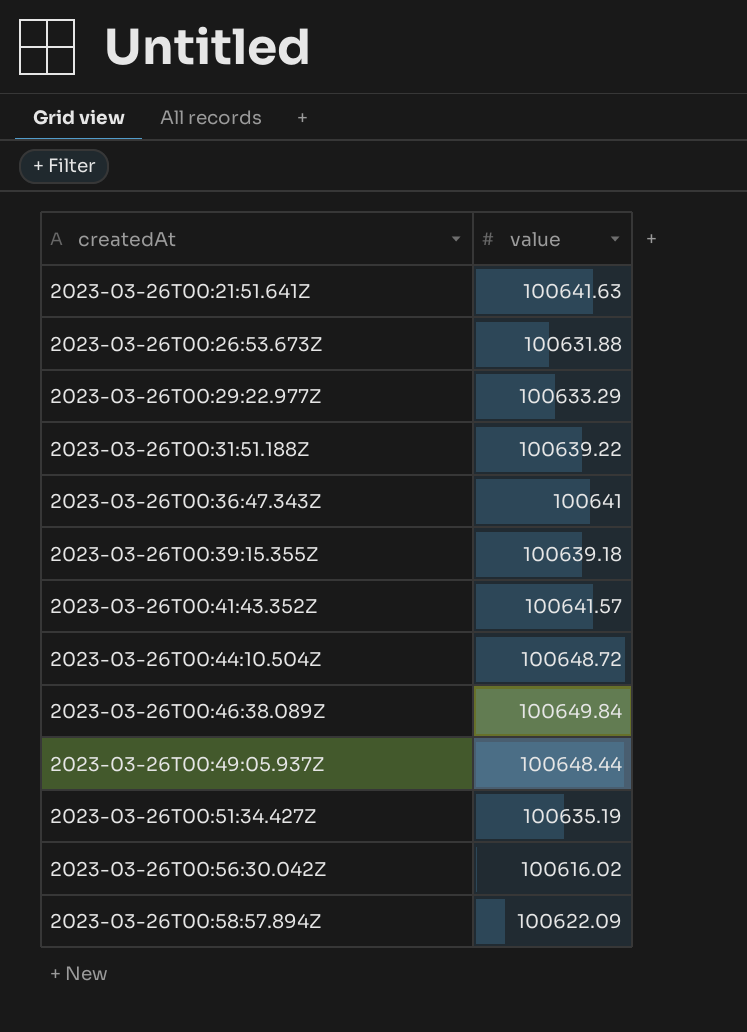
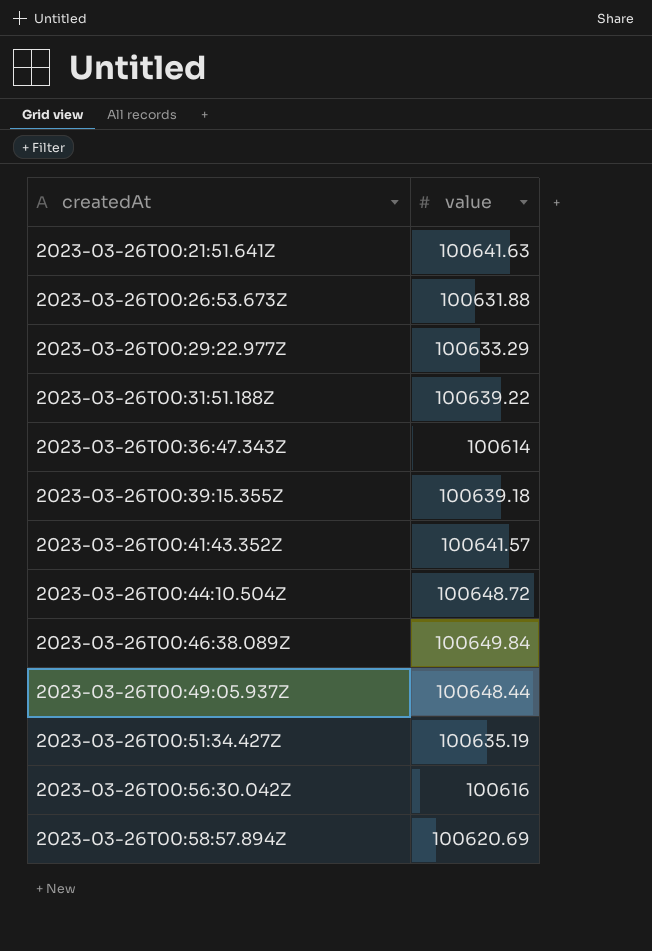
2023-03-26T00:36:47.343Z | value: 100641 -> 100614
2023-03-26T00:56:30.042Z | value: 100616.02 -> 100616
2023-03-26T00:58:57.894Z | value: 100622.09 -> 100620.69

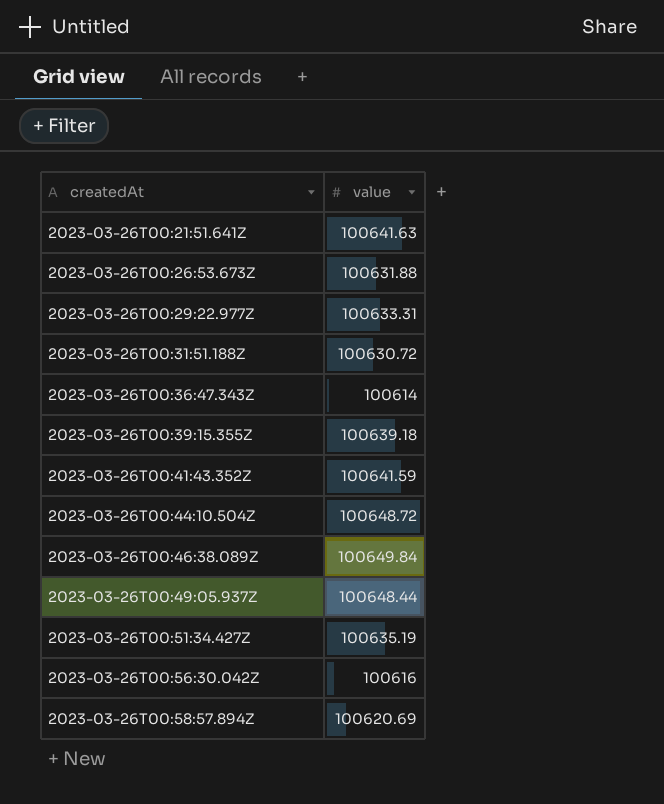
2023-03-26T00:29:22.977Z | value: 100633.29 -> 100633.31
2023-03-26T00:31:51.188Z | value: 100639.22 -> 100630.72
2023-03-26T00:41:43.352Z | value: 100641.57 -> 100641.59

